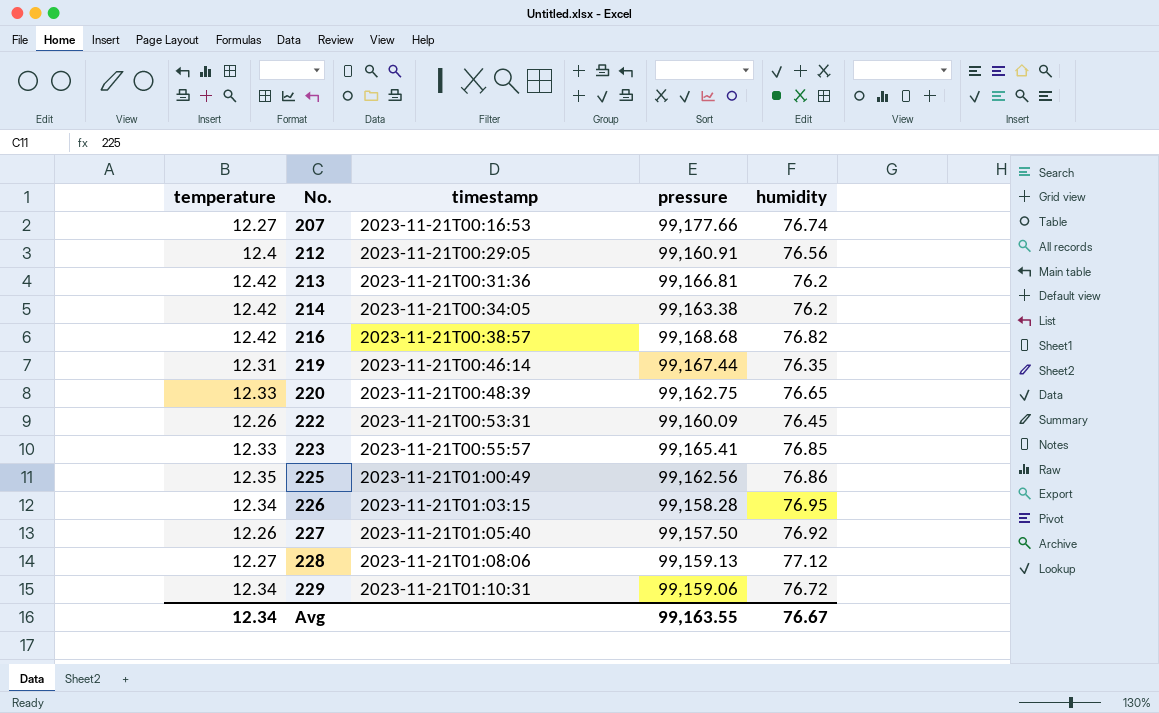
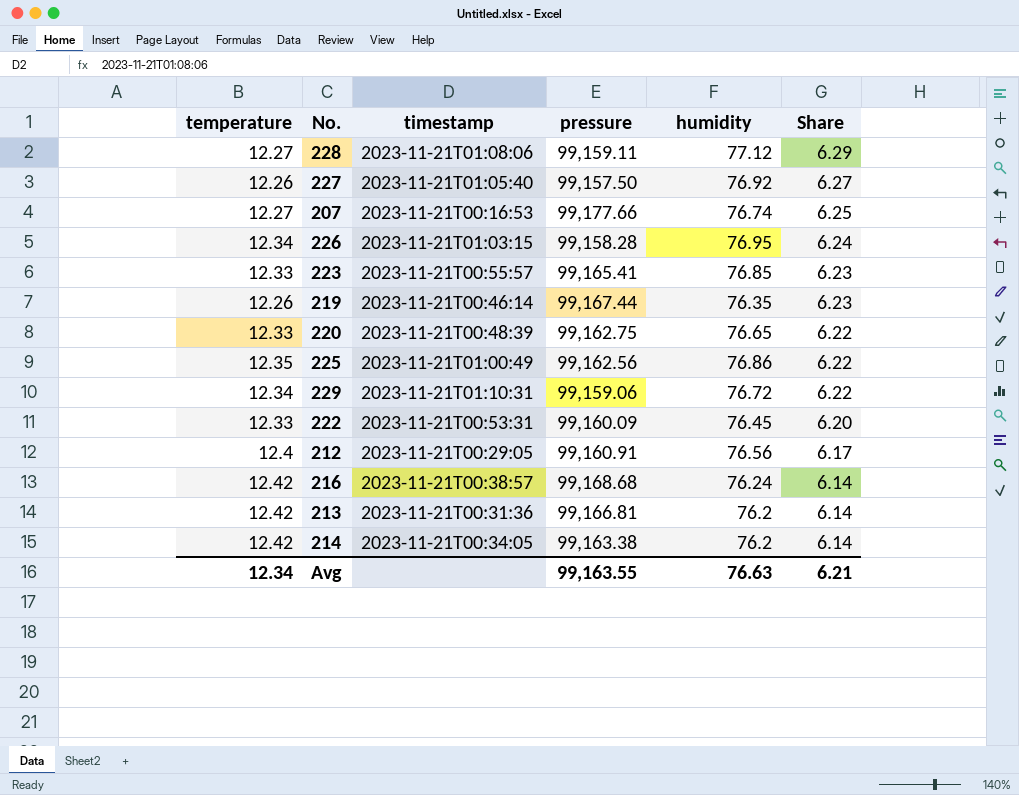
row order: No. ascending -> Share descending
column Share | formula: none -> [humidity] / [temperature]
228 | pressure: 99,159.13 -> 99,159.11
219 | temperature: 12.31 -> 12.26
222 | temperature: 12.26 -> 12.33
216 | humidity: 76.82 -> 76.24
Avg | humidity: 76.67 -> 76.63

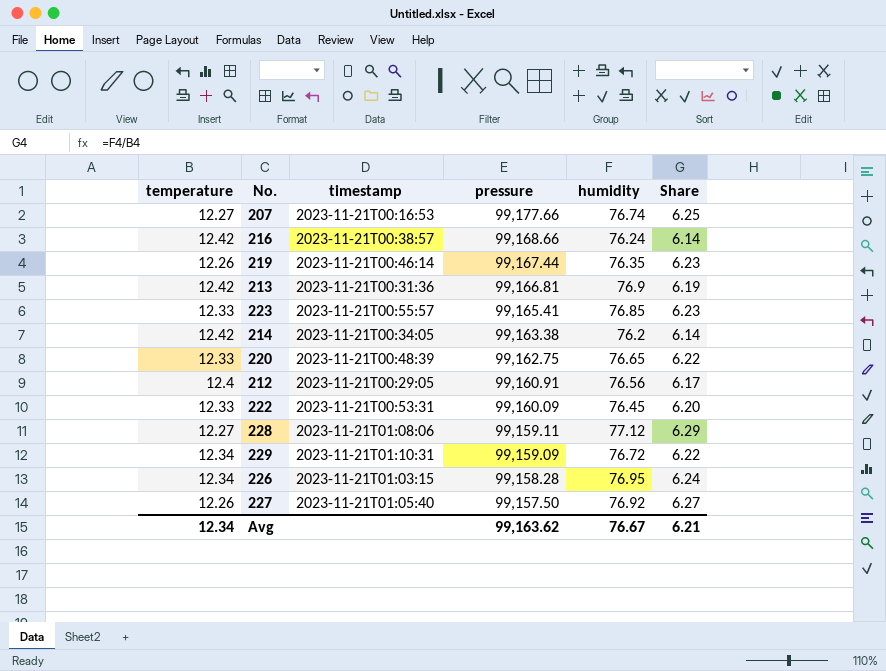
row order: Share descending -> pressure descending
row 225: 12.35 | 2023-11-21T01:00:49 | 99,162.56 | 76.86 | 6.22 -> none
216 | pressure: 99,168.68 -> 99,168.66
213 | humidity: 76.2 -> 76.9
213 | Share: 6.14 -> 6.19
229 | pressure: 99,159.06 -> 99,159.09
Avg | pressure: 99,163.55 -> 99,163.62
Avg | humidity: 76.63 -> 76.67

